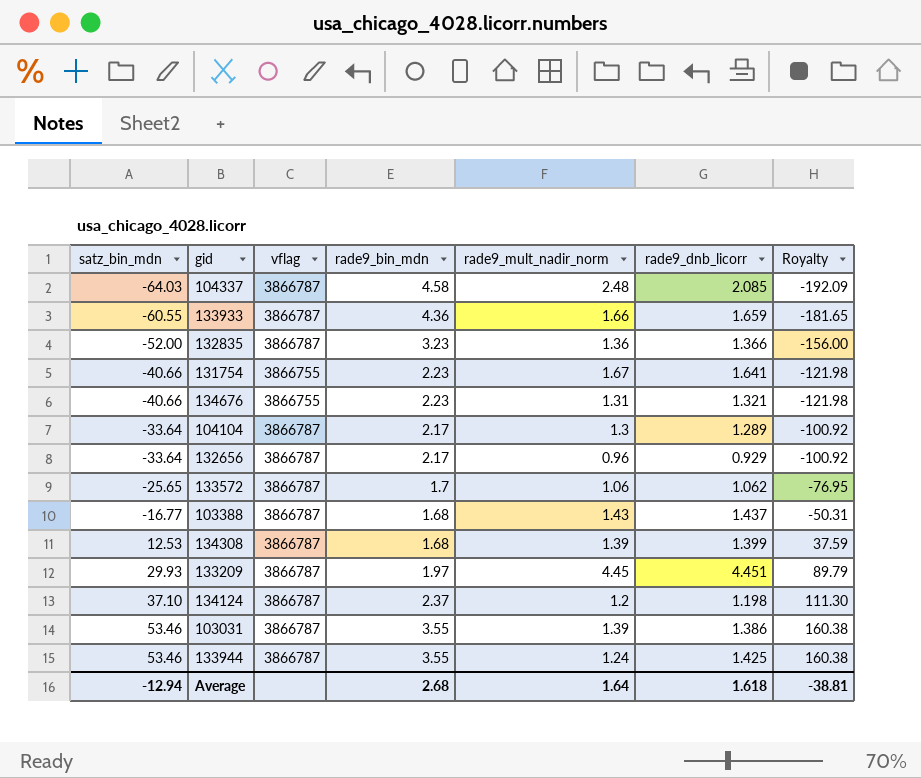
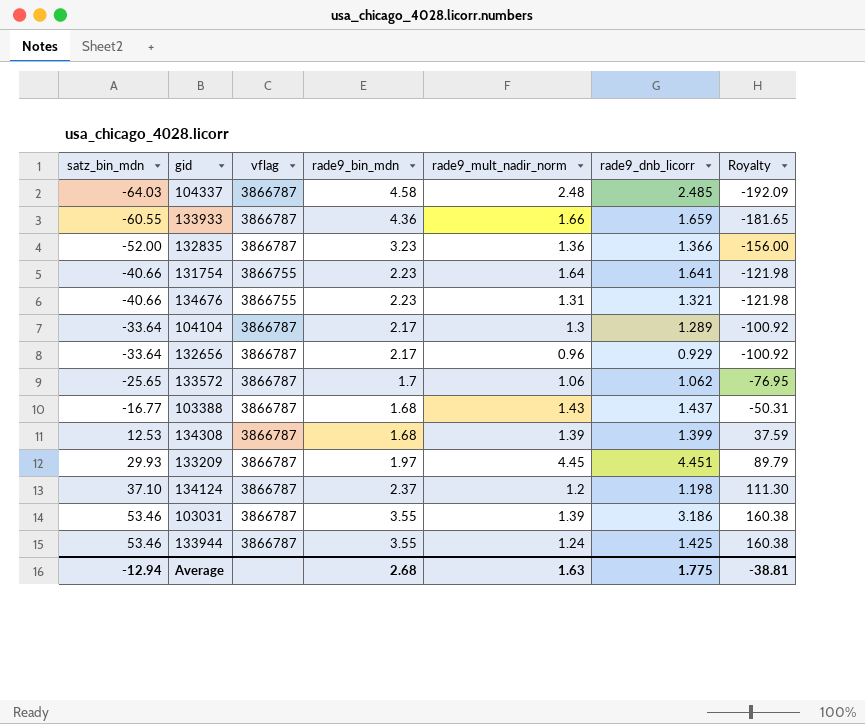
104337 | rade9_dnb_licorr: 2.085 -> 2.485
131754 | rade9_mult_nadir_norm: 1.67 -> 1.64
103031 | rade9_dnb_licorr: 1.386 -> 3.186
Average | rade9_mult_nadir_norm: 1.64 -> 1.63
Average | rade9_dnb_licorr: 1.618 -> 1.775

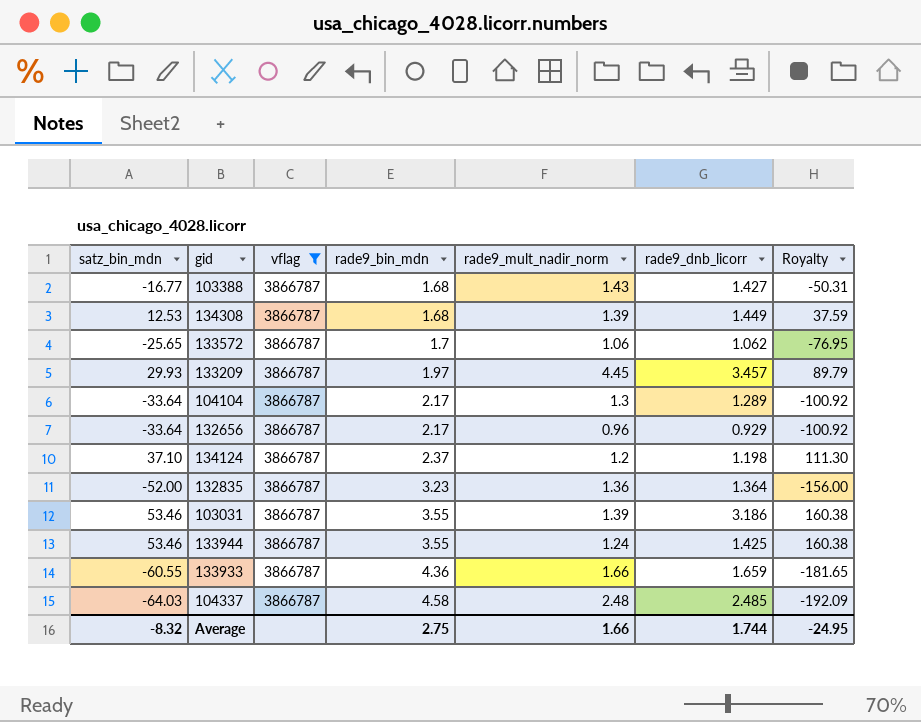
filter: none -> vflag = 3866787
row order: satz_bin_mdn ascending -> rade9_bin_mdn ascending
103388 | rade9_dnb_licorr: 1.437 -> 1.427
134308 | rade9_dnb_licorr: 1.399 -> 1.449
133209 | rade9_dnb_licorr: 4.451 -> 3.457
132835 | rade9_dnb_licorr: 1.366 -> 1.364
Average | satz_bin_mdn: -12.94 -> -8.32
Average | rade9_bin_mdn: 2.68 -> 2.75
Average | rade9_mult_nadir_norm: 1.63 -> 1.66
Average | rade9_dnb_licorr: 1.775 -> 1.744
Average | Royalty: -38.81 -> -24.95

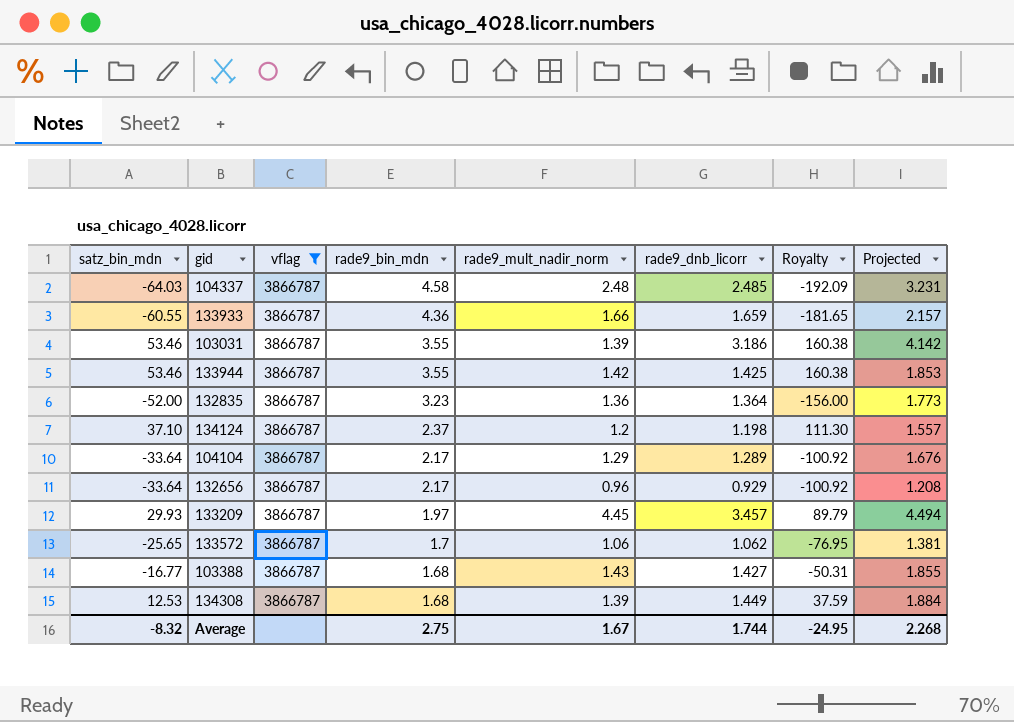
row order: rade9_bin_mdn ascending -> rade9_bin_mdn descending
column Projected | formula: none -> [rade9_dnb_licorr] * 1.3
133944 | rade9_mult_nadir_norm: 1.24 -> 1.42
104104 | rade9_mult_nadir_norm: 1.3 -> 1.29
Average | rade9_mult_nadir_norm: 1.66 -> 1.67

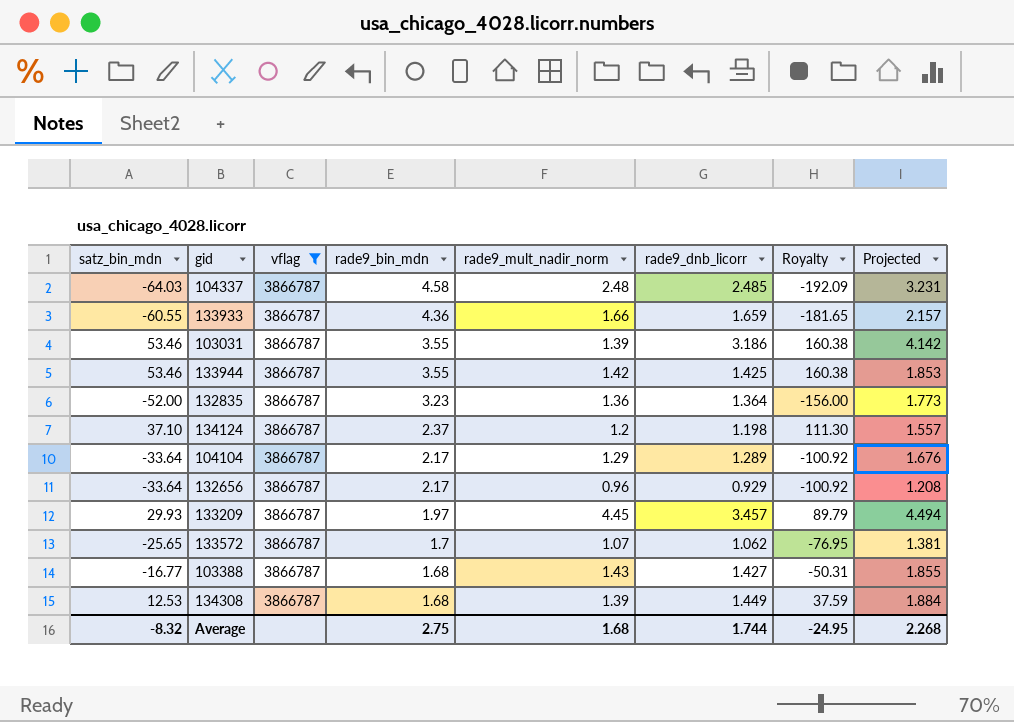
133572 | rade9_mult_nadir_norm: 1.06 -> 1.07
Average | rade9_mult_nadir_norm: 1.67 -> 1.68

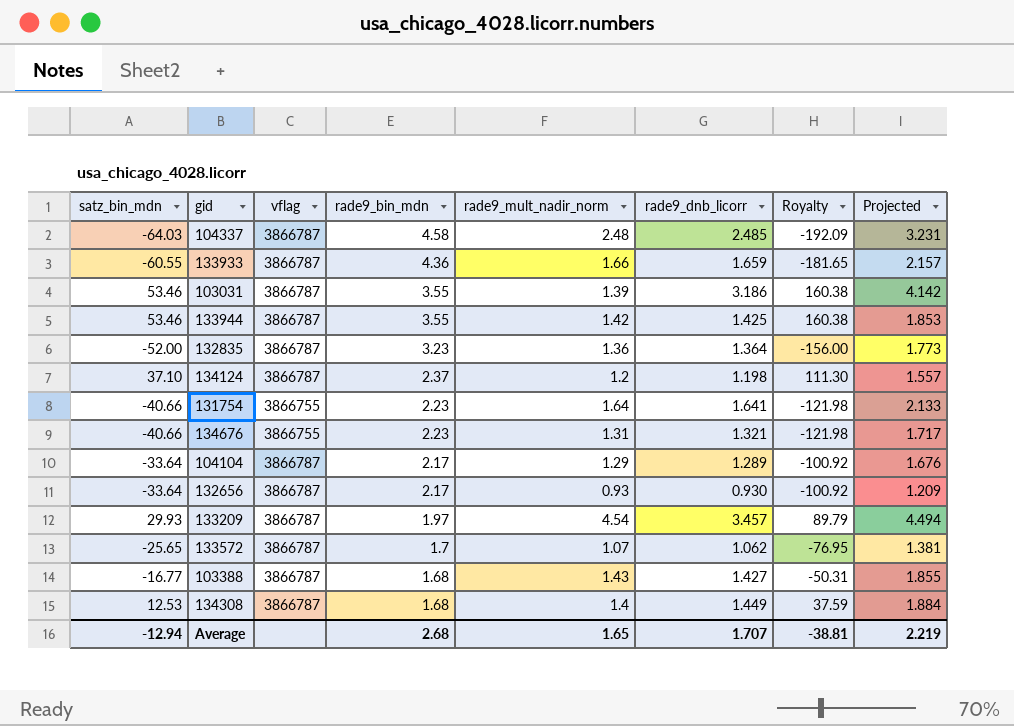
filter: vflag = 3866787 -> none
132656 | rade9_mult_nadir_norm: 0.96 -> 0.93
132656 | rade9_dnb_licorr: 0.929 -> 0.930
132656 | Projected: 1.208 -> 1.209
133209 | rade9_mult_nadir_norm: 4.45 -> 4.54
134308 | rade9_mult_nadir_norm: 1.39 -> 1.4
Average | satz_bin_mdn: -8.32 -> -12.94
Average | rade9_bin_mdn: 2.75 -> 2.68
Average | rade9_mult_nadir_norm: 1.68 -> 1.65
Average | rade9_dnb_licorr: 1.744 -> 1.707
Average | Royalty: -24.95 -> -38.81
Average | Projected: 2.268 -> 2.219

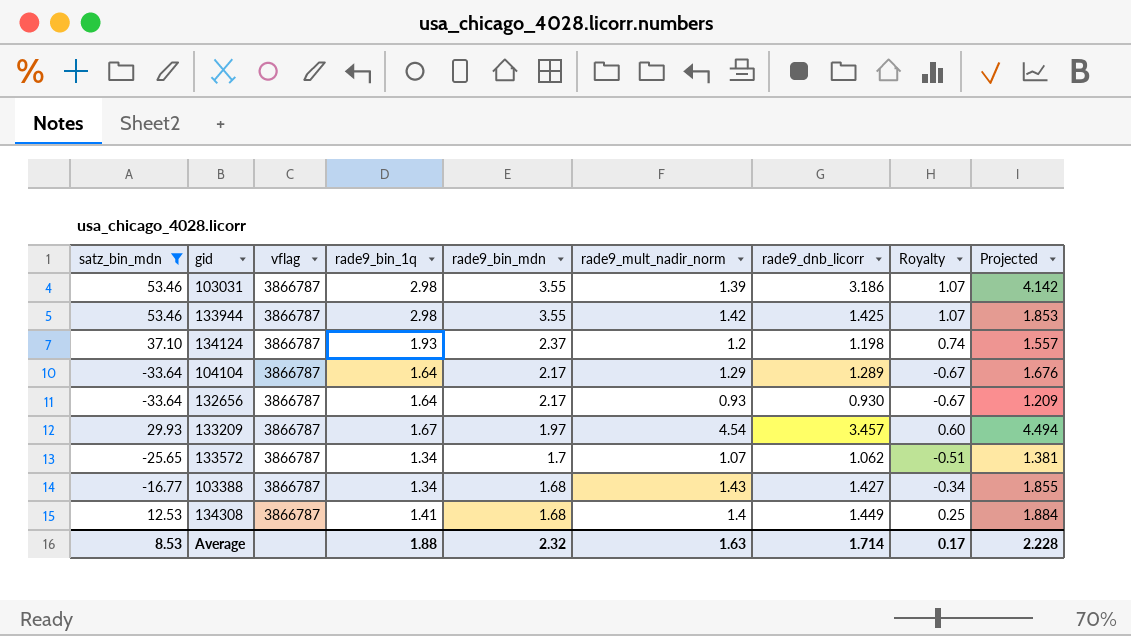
filter: none -> satz_bin_mdn >= -33.64
column rade9_bin_1q | position: none -> 4
column Royalty | formula: [satz_bin_mdn] * 3 -> [satz_bin_mdn] * 0.02
Average | satz_bin_mdn: -12.94 -> 8.53
Average | rade9_bin_mdn: 2.68 -> 2.32
Average | rade9_mult_nadir_norm: 1.65 -> 1.63
Average | rade9_dnb_licorr: 1.707 -> 1.714
Average | Royalty: -38.81 -> 0.17
Average | Projected: 2.219 -> 2.228

